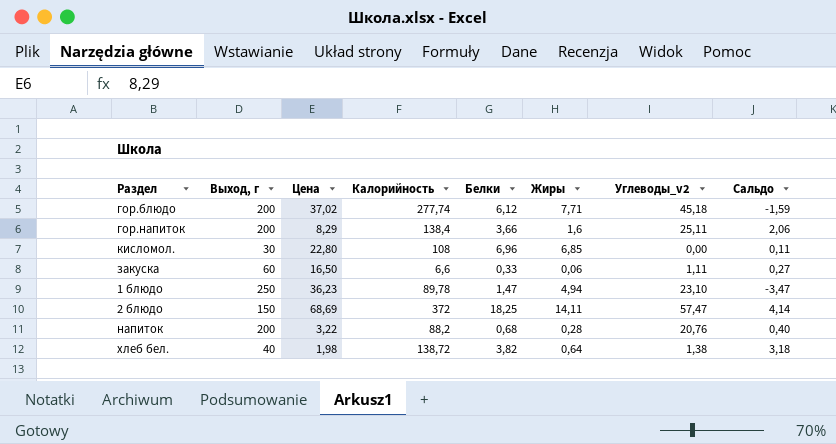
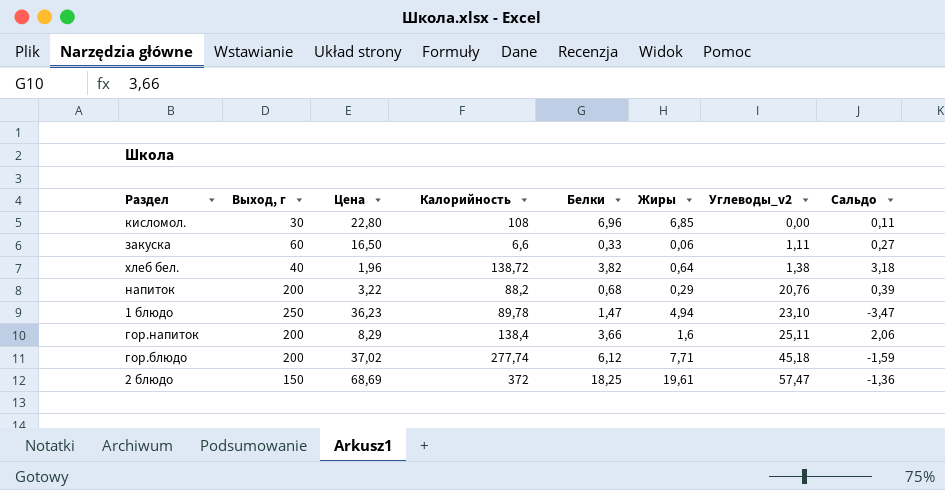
row order: none -> Углеводы_v2 ascending
хлеб бел. | Цена: 1,98 -> 1,96
напиток | Жиры: 0,28 -> 0,29
напиток | Сальдо: 0,40 -> 0,39
2 блюдо | Жиры: 14,11 -> 19,61
2 блюдо | Сальдо: 4,14 -> -1,36

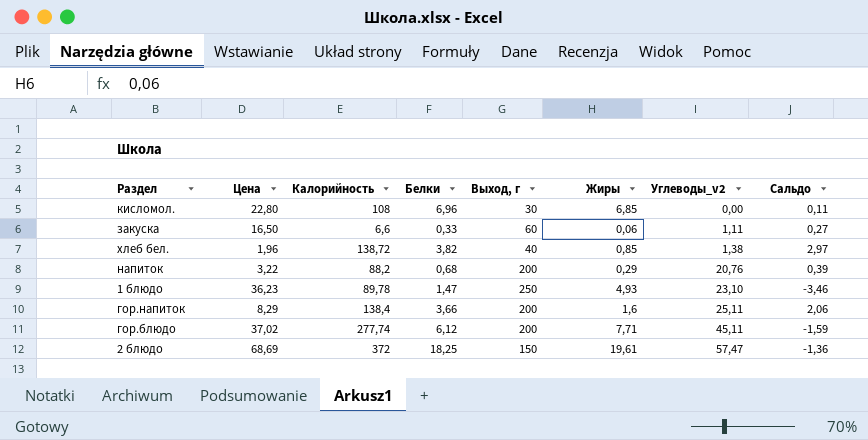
column Выход, г | position: 2 -> 5
хлеб бел. | Жиры: 0,64 -> 0,85
хлеб бел. | Сальдо: 3,18 -> 2,97
1 блюдо | Жиры: 4,94 -> 4,93
1 блюдо | Сальдо: -3,47 -> -3,46
гор.блюдо | Углеводы_v2: 45,18 -> 45,11

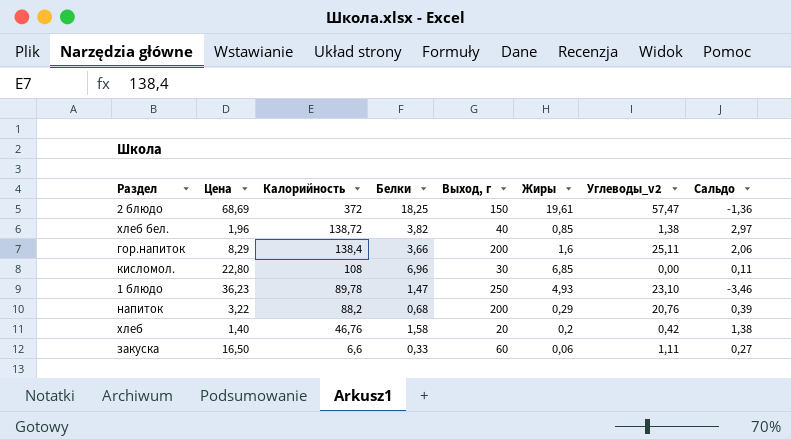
row order: Углеводы_v2 ascending -> Калорийность descending
row гор.блюдо: 37,02 | 277,74 | 6,12 | 200 | 7,71 | 45,11 | -1,59 -> none
row хлеб: none -> 1,40 | 46,76 | 1,58 | 20 | 0,2 | 0,42 | 1,38

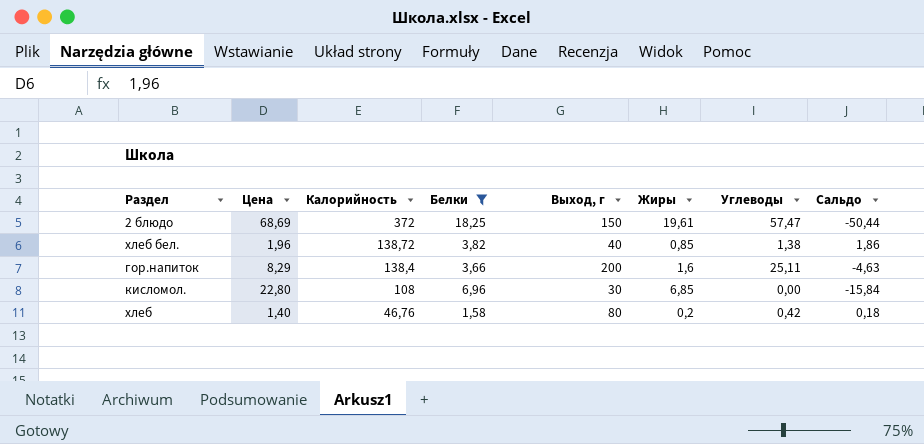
filter: none -> Белки >= 1,58
column name: Углеводы_v2 -> Углеводы
column Сальдо | formula: [Белки] - [Жиры] -> [Белки] - [Цена]
хлеб | Выход, г: 20 -> 80

